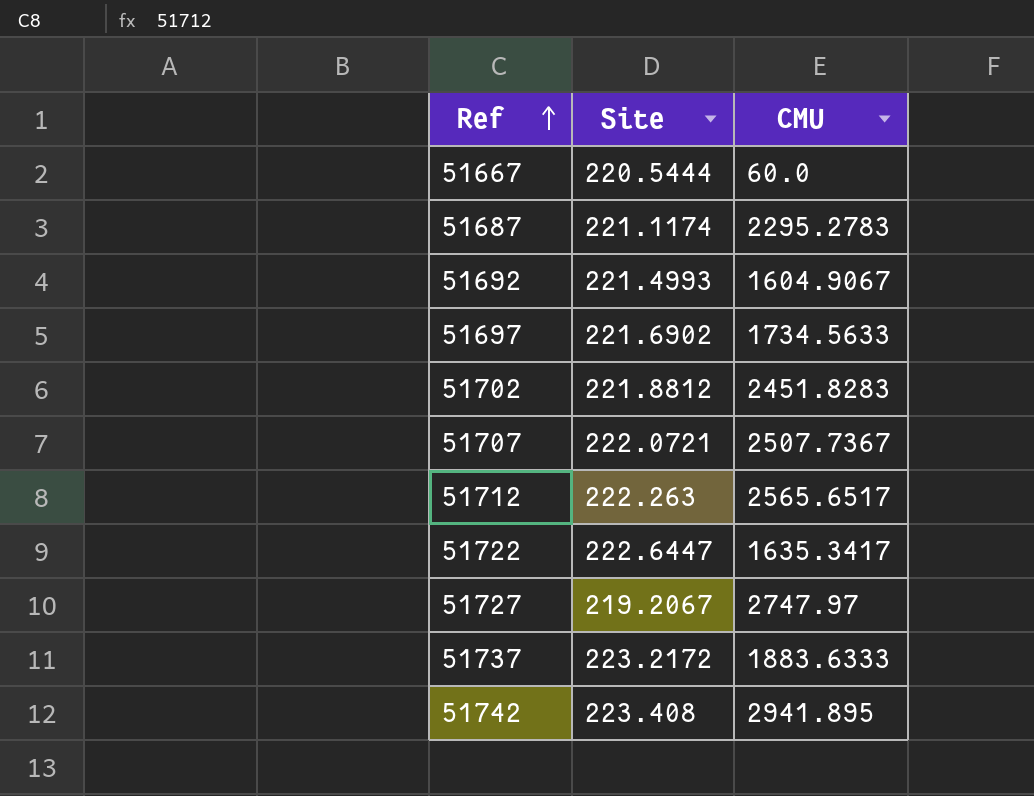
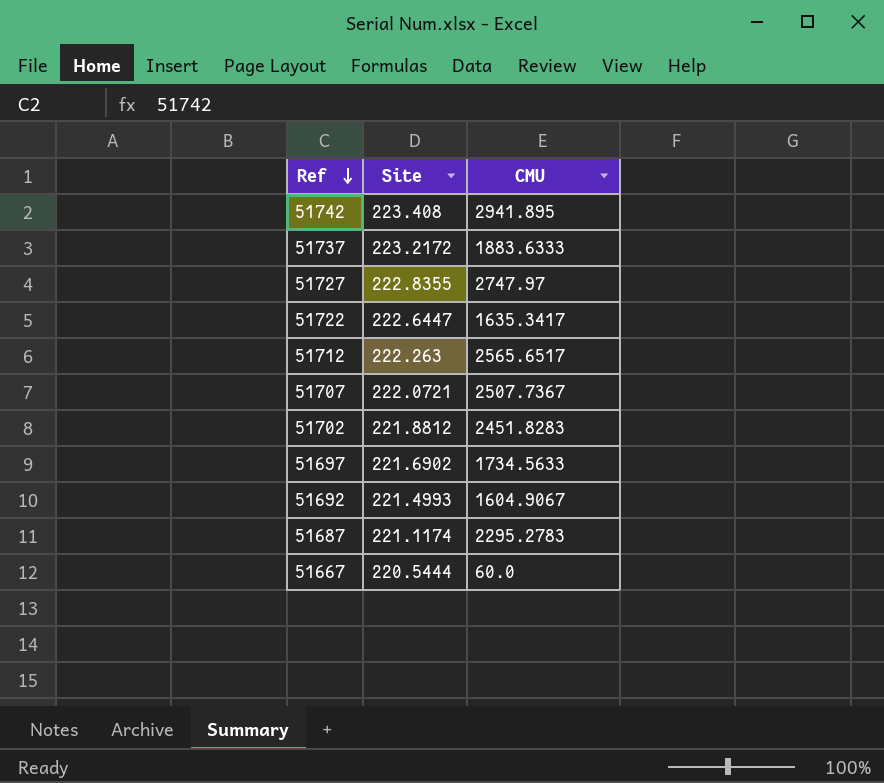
row order: Ref ascending -> Ref descending
51727 | Site: 219.2067 -> 222.8355

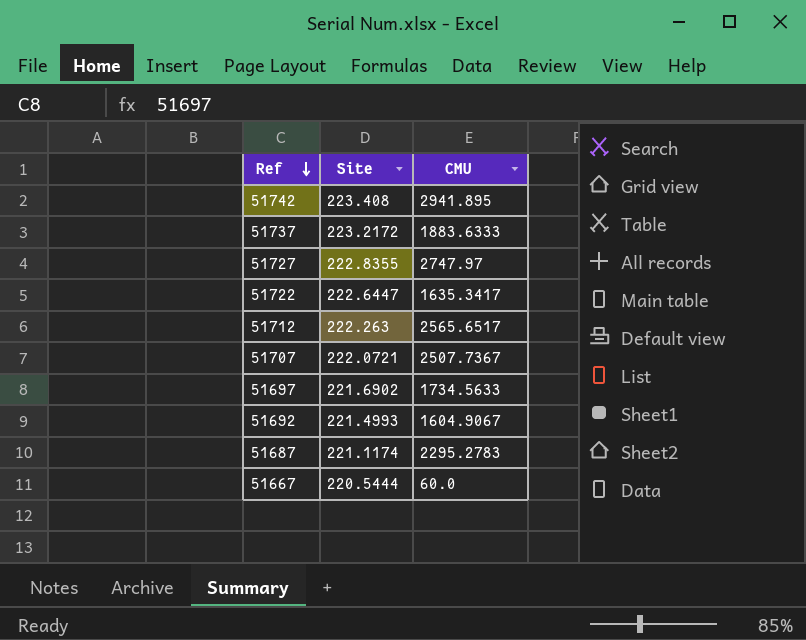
row 51702: 221.8812 | 2451.8283 -> none

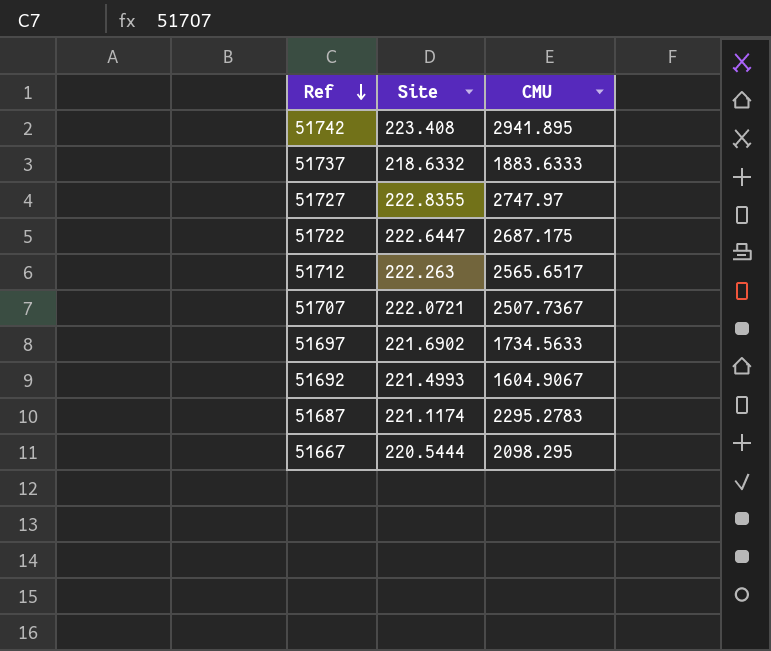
51737 | Site: 223.2172 -> 218.6332
51722 | CMU: 1635.3417 -> 2687.175
51667 | CMU: 60.0 -> 2098.295

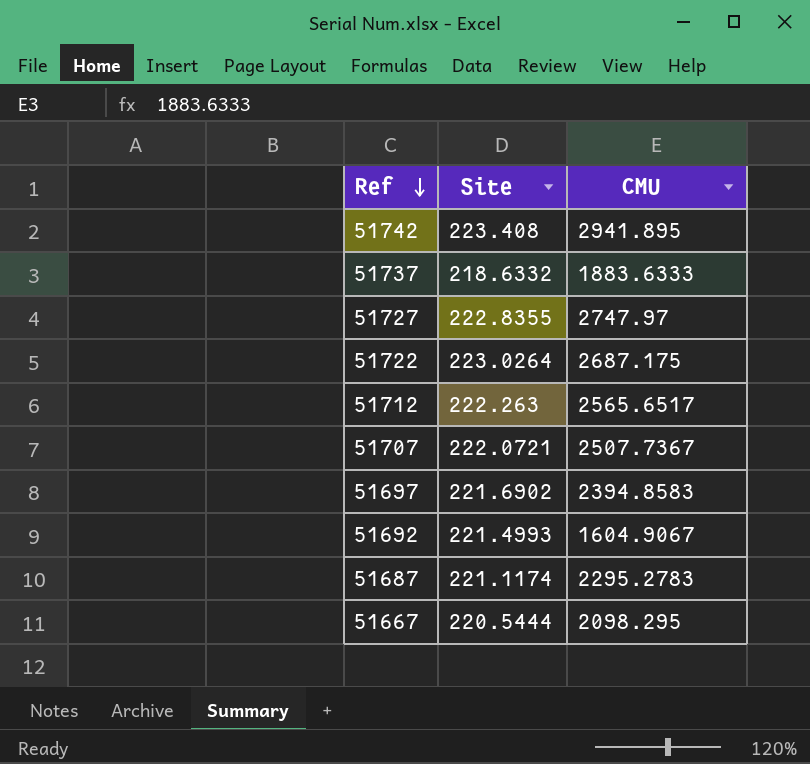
51722 | Site: 222.6447 -> 223.0264
51697 | CMU: 1734.5633 -> 2394.8583

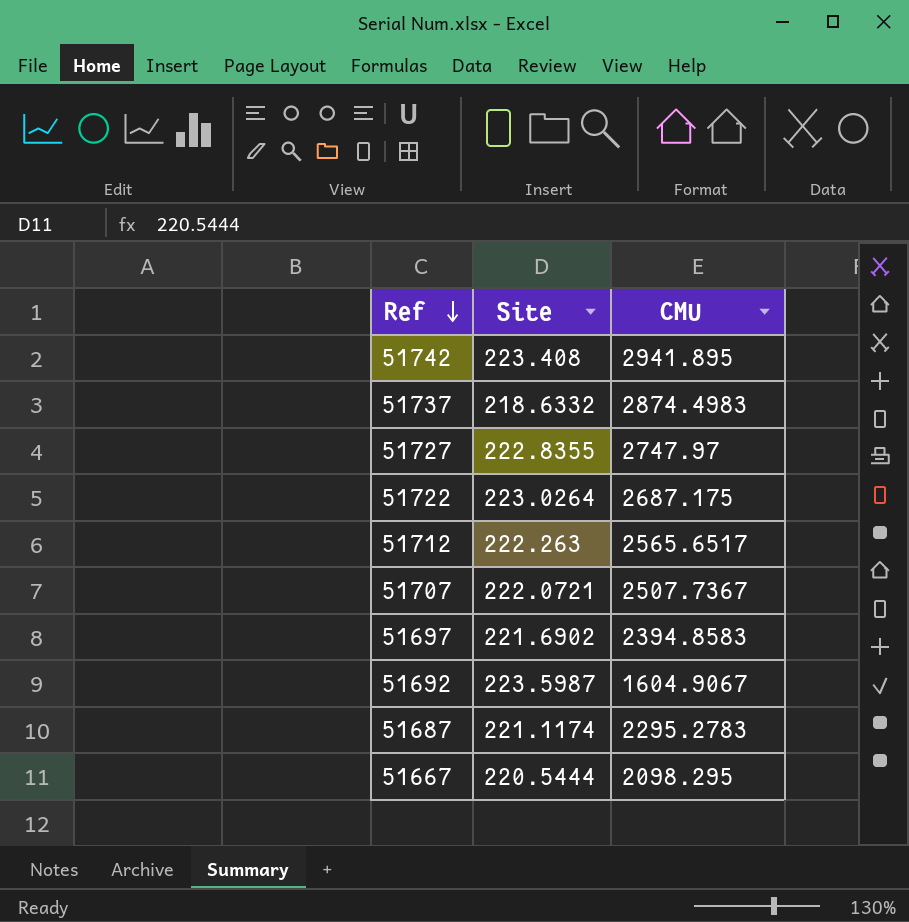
51737 | CMU: 1883.6333 -> 2874.4983
51692 | Site: 221.4993 -> 223.5987

